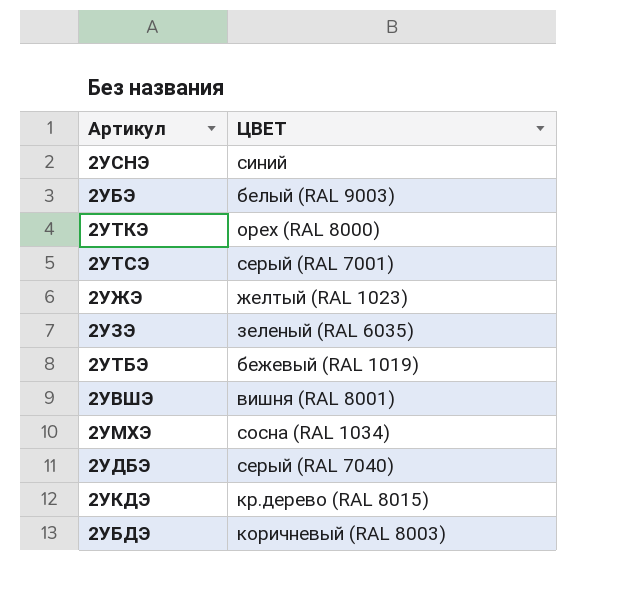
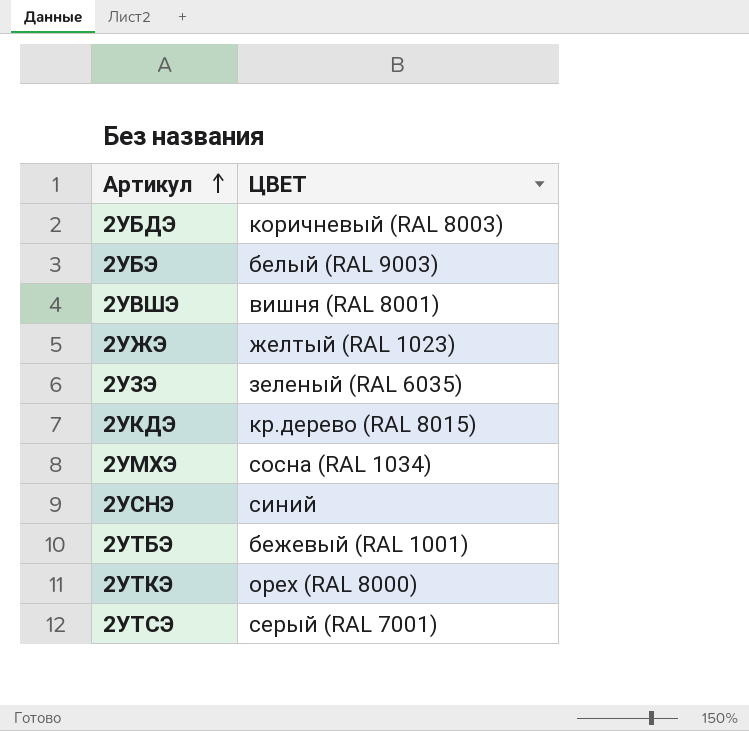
row order: none -> Артикул ascending
row 2УДБЭ: серый (RAL 7040) -> none
2УТБЭ | ЦВЕТ: бежевый (RAL 1019) -> бежевый (RAL 1001)

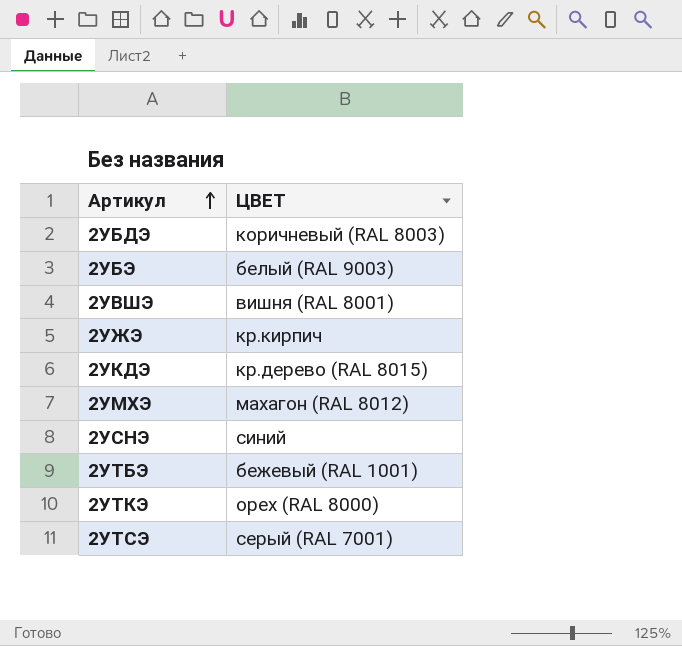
row 2УЗЭ: зеленый (RAL 6035) -> none
2УЖЭ | ЦВЕТ: желтый (RAL 1023) -> кр.кирпич
2УМХЭ | ЦВЕТ: сосна (RAL 1034) -> махагон (RAL 8012)

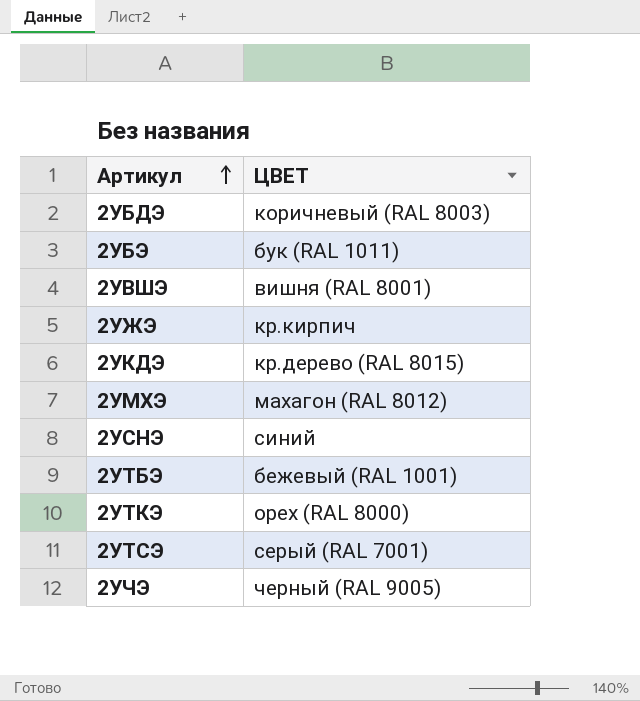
2УБЭ | ЦВЕТ: белый (RAL 9003) -> бук (RAL 1011)
row 2УЧЭ: none -> черный (RAL 9005)

